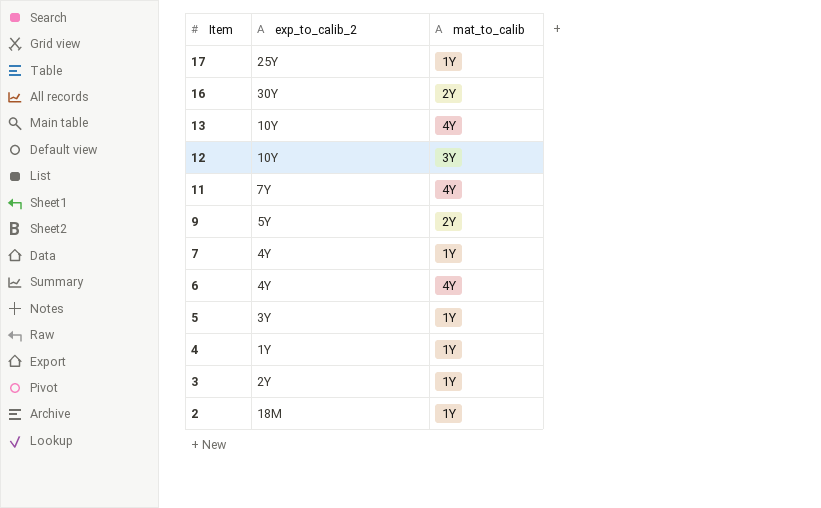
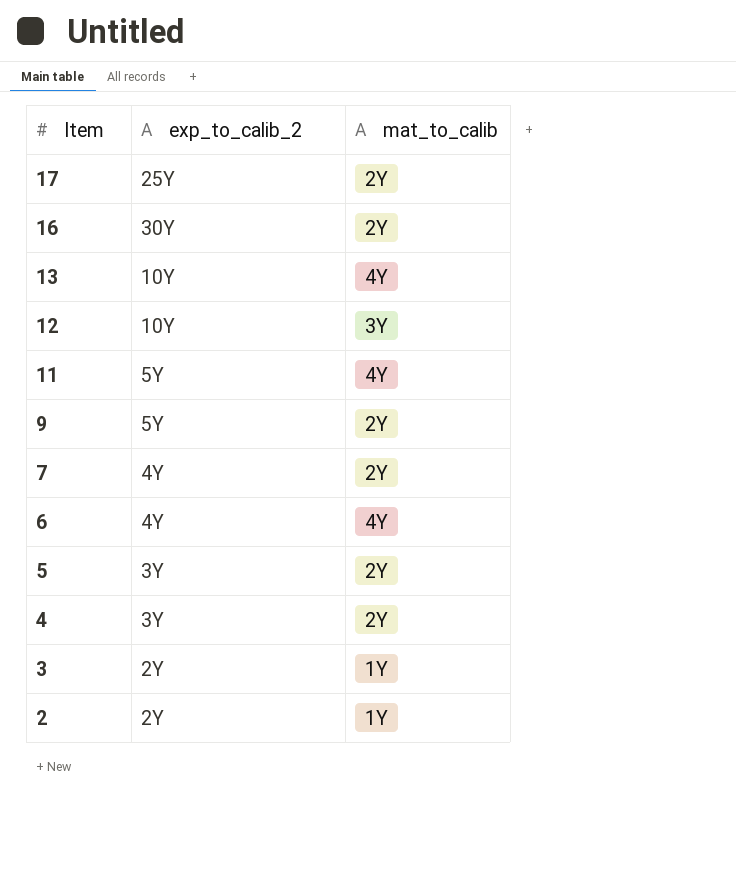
17 | mat_to_calib: 1Y -> 2Y
11 | exp_to_calib_2: 7Y -> 5Y
7 | mat_to_calib: 1Y -> 2Y
5 | mat_to_calib: 1Y -> 2Y
4 | exp_to_calib_2: 1Y -> 3Y
4 | mat_to_calib: 1Y -> 2Y
2 | exp_to_calib_2: 18M -> 2Y

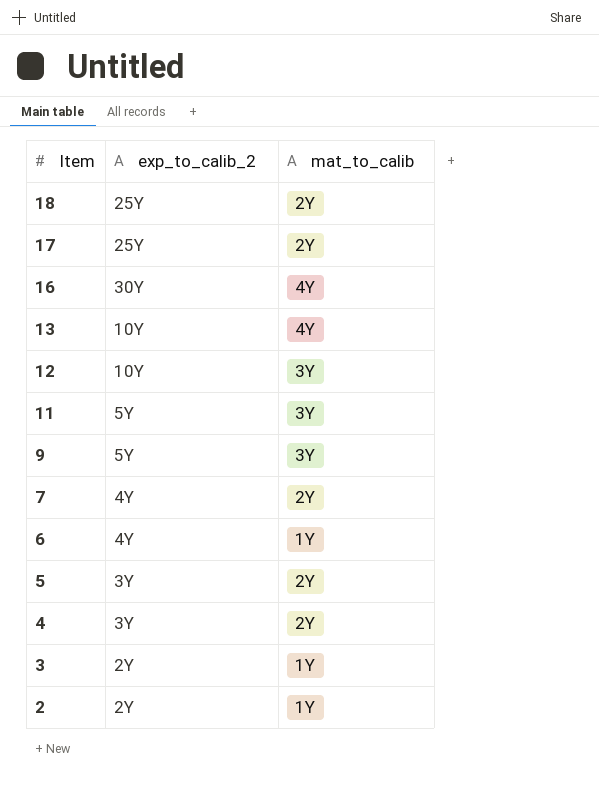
row 18: none -> 25Y | 2Y
16 | mat_to_calib: 2Y -> 4Y
11 | mat_to_calib: 4Y -> 3Y
9 | mat_to_calib: 2Y -> 3Y
6 | mat_to_calib: 4Y -> 1Y

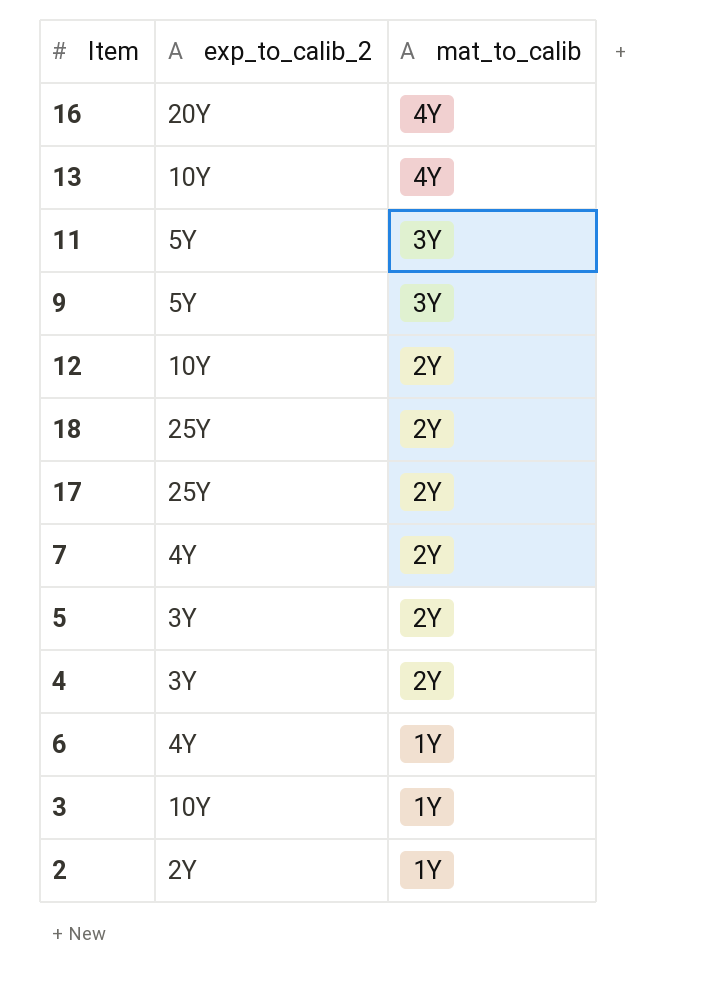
row order: Item descending -> mat_to_calib descending
16 | exp_to_calib_2: 30Y -> 20Y
12 | mat_to_calib: 3Y -> 2Y
3 | exp_to_calib_2: 2Y -> 10Y

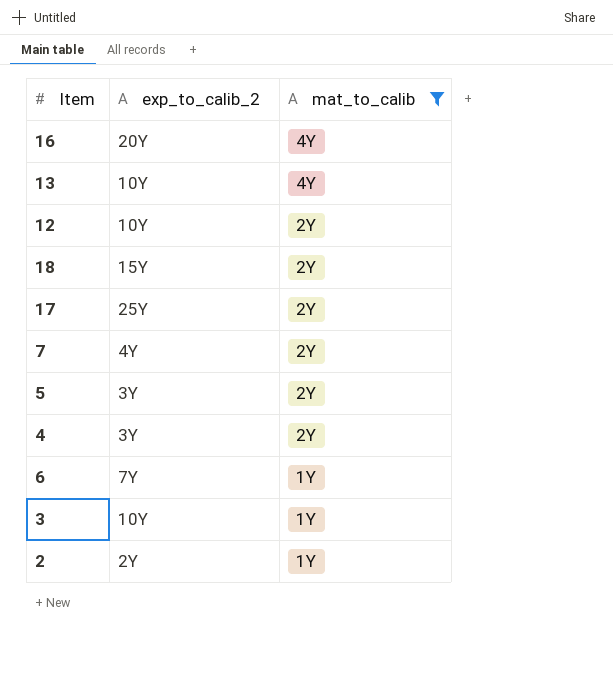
filter: none -> mat_to_calib != 3Y
18 | exp_to_calib_2: 25Y -> 15Y
6 | exp_to_calib_2: 4Y -> 7Y

